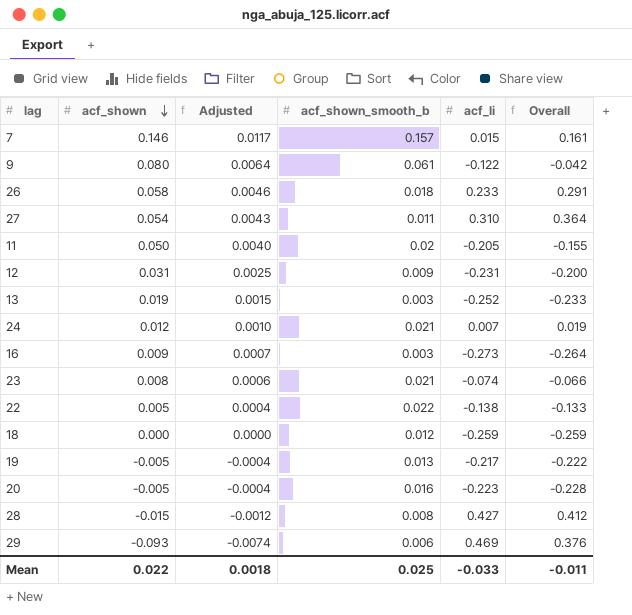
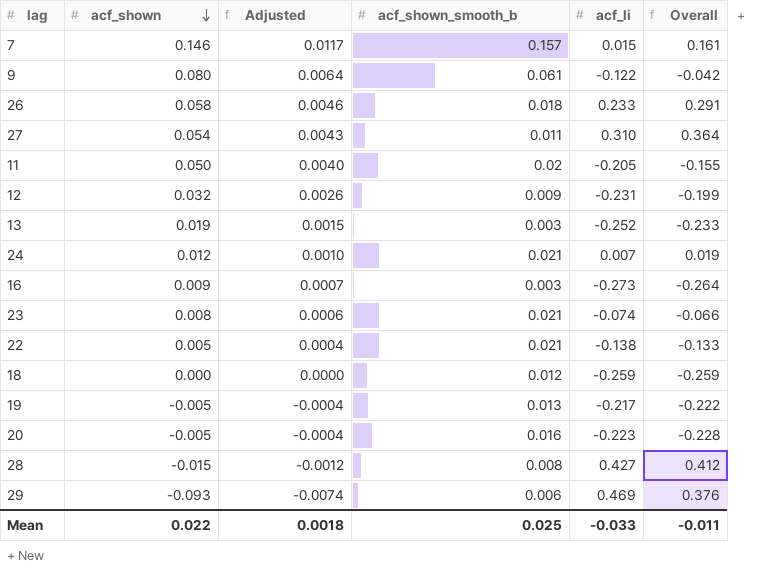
12 | acf_shown: 0.031 -> 0.032
12 | Adjusted: 0.0025 -> 0.0026
12 | Overall: -0.200 -> -0.199
22 | acf_shown_smooth_b: 0.022 -> 0.021

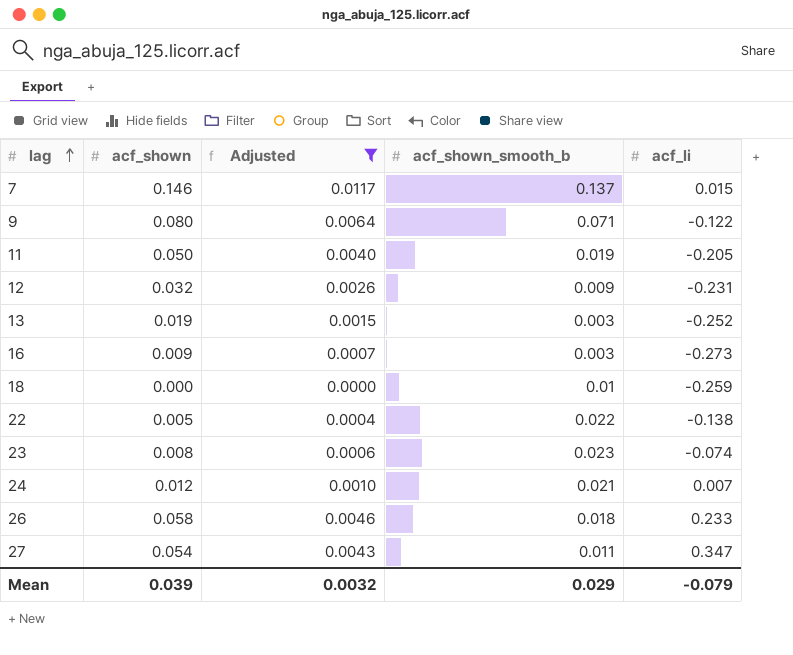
filter: none -> Adjusted >= 0.0000
row order: acf_shown descending -> lag ascending
column Overall | formula: [acf_shown] + [acf_li] -> none
7 | acf_shown_smooth_b: 0.157 -> 0.137
9 | acf_shown_smooth_b: 0.061 -> 0.071
11 | acf_shown_smooth_b: 0.02 -> 0.019
18 | acf_shown_smooth_b: 0.012 -> 0.01
22 | acf_shown_smooth_b: 0.021 -> 0.022
23 | acf_shown_smooth_b: 0.021 -> 0.023
27 | acf_li: 0.310 -> 0.347
Mean | acf_shown: 0.022 -> 0.039
Mean | Adjusted: 0.0018 -> 0.0032
Mean | acf_shown_smooth_b: 0.025 -> 0.029
Mean | acf_li: -0.033 -> -0.079

